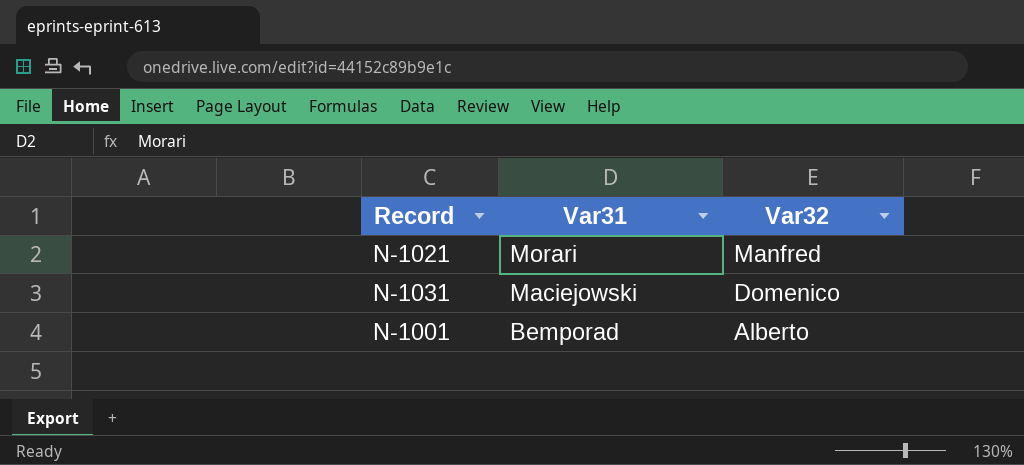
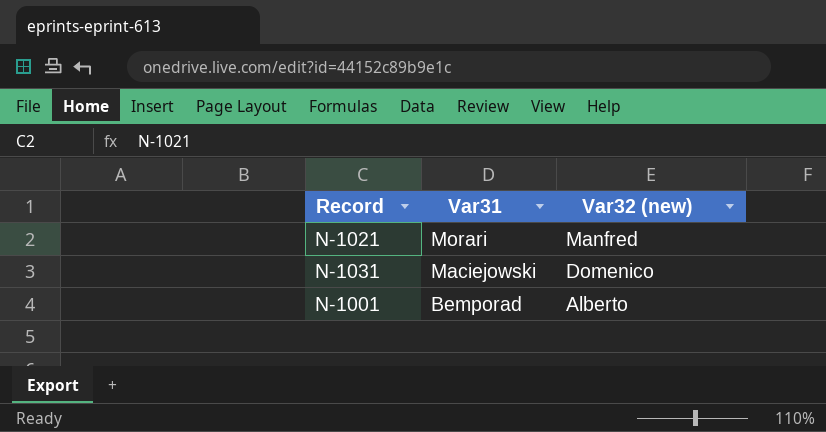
column name: Var32 -> Var32 (new)

